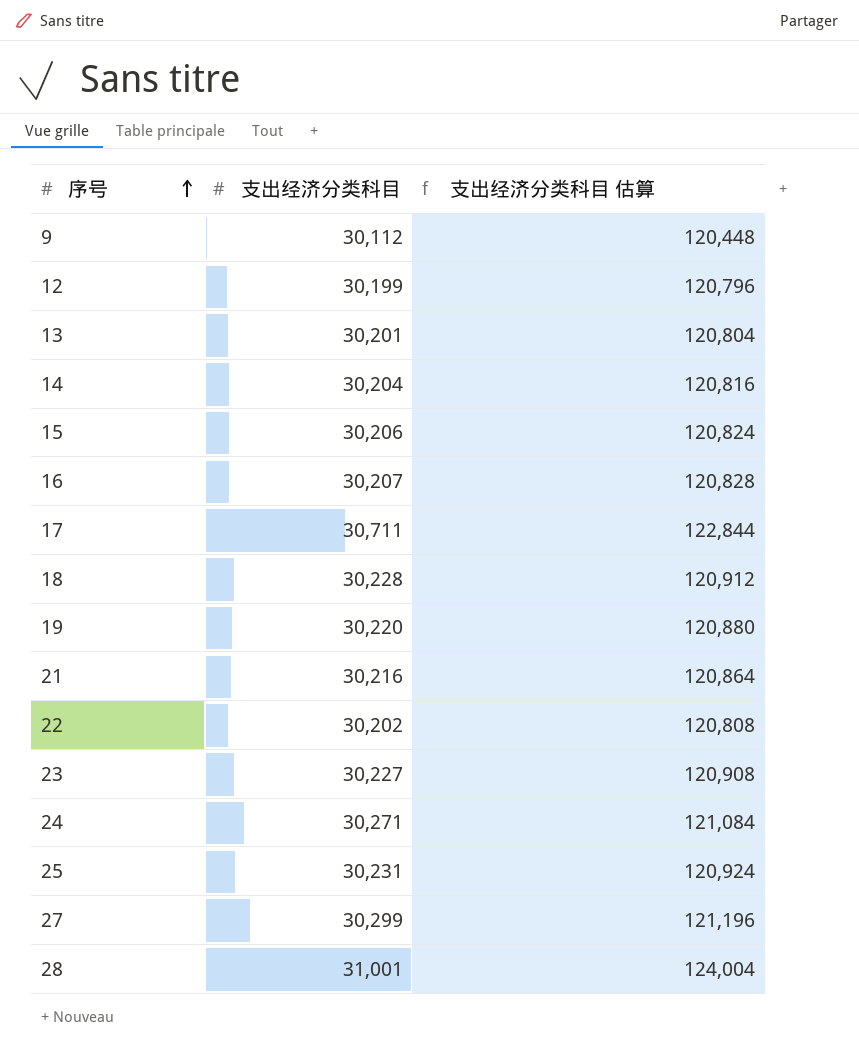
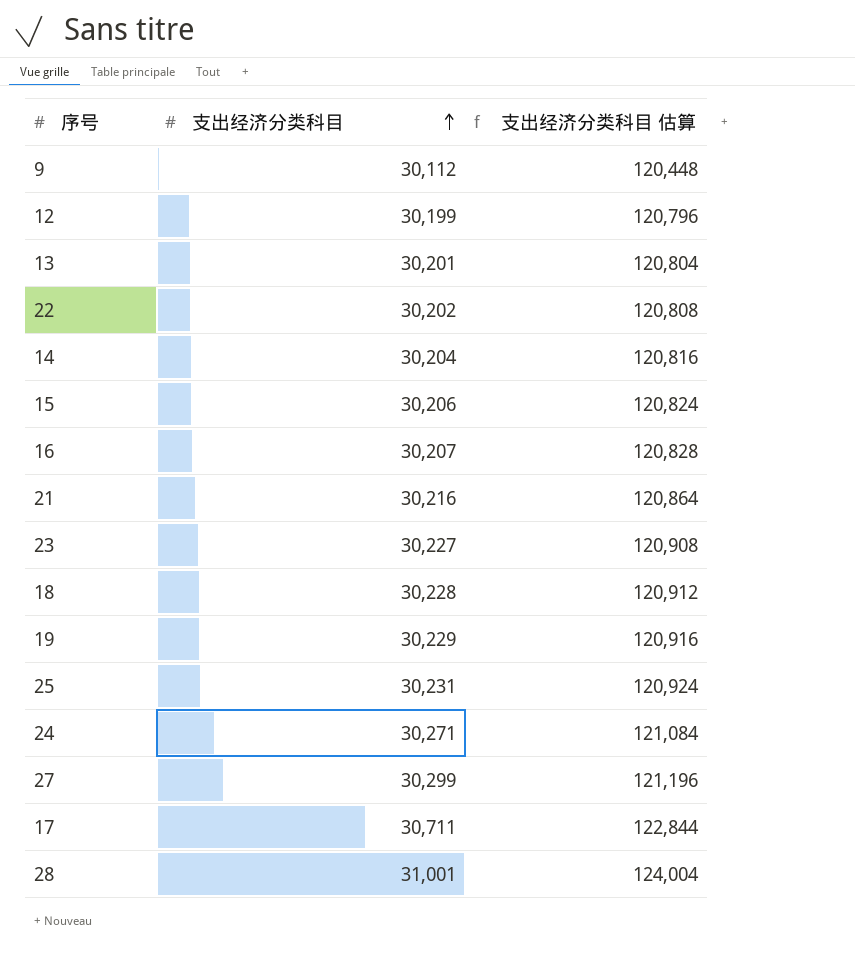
row order: 序号 ascending -> 支出经济分类科目 ascending
19 | 支出经济分类科目: 30,220 -> 30,229
19 | 支出经济分类科目 估算: 120,880 -> 120,916

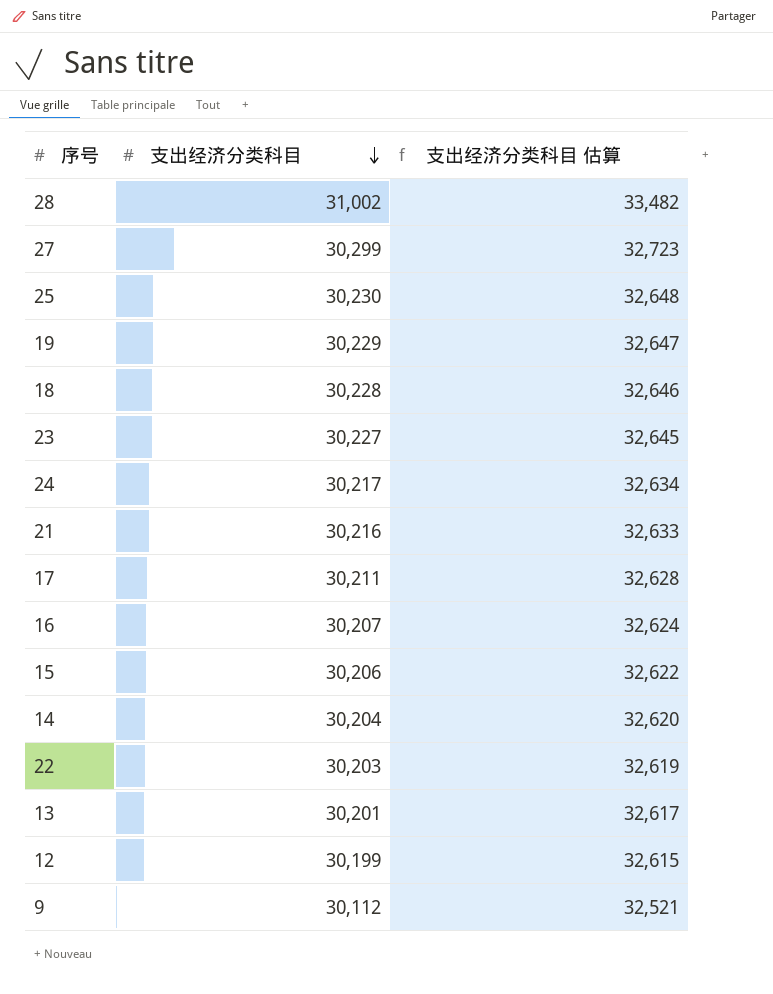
row order: 支出经济分类科目 ascending -> 支出经济分类科目 descending
column 支出经济分类科目 估算 | formula: [支出经济分类科目] * 4 -> [支出经济分类科目] * 1.08
28 | 支出经济分类科目: 31,001 -> 31,002
25 | 支出经济分类科目: 30,231 -> 30,230
24 | 支出经济分类科目: 30,271 -> 30,217
17 | 支出经济分类科目: 30,711 -> 30,211
22 | 支出经济分类科目: 30,202 -> 30,203

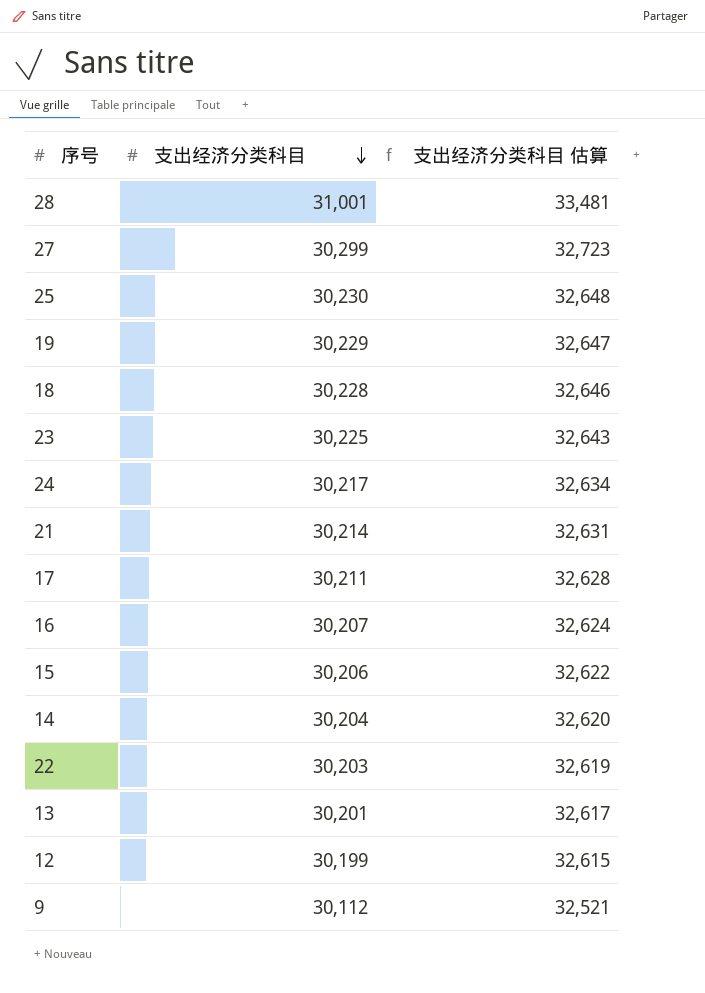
28 | 支出经济分类科目: 31,002 -> 31,001
28 | 支出经济分类科目 估算: 33,482 -> 33,481
23 | 支出经济分类科目: 30,227 -> 30,225
23 | 支出经济分类科目 估算: 32,645 -> 32,643
21 | 支出经济分类科目: 30,216 -> 30,214
21 | 支出经济分类科目 估算: 32,633 -> 32,631

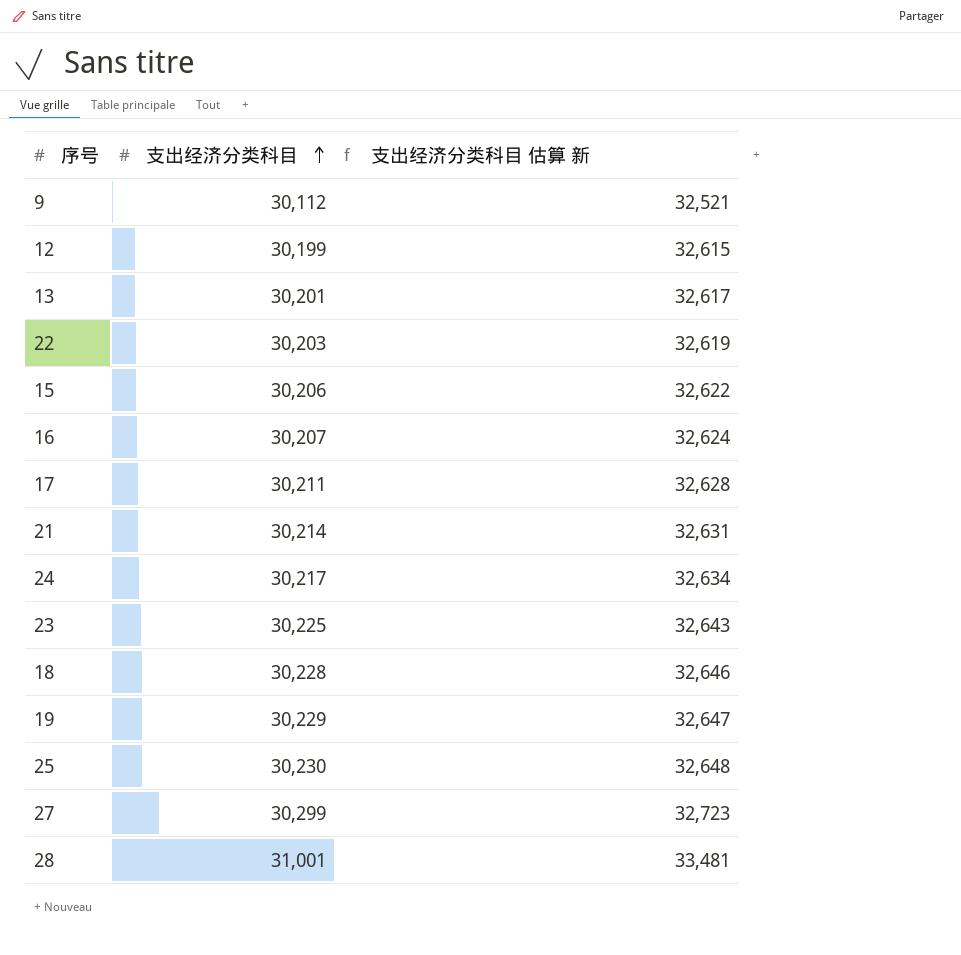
row order: 支出经济分类科目 descending -> 支出经济分类科目 ascending
column name: 支出经济分类科目 估算 -> 支出经济分类科目 估算 新
row 14: 30,204 | 32,620 -> none

